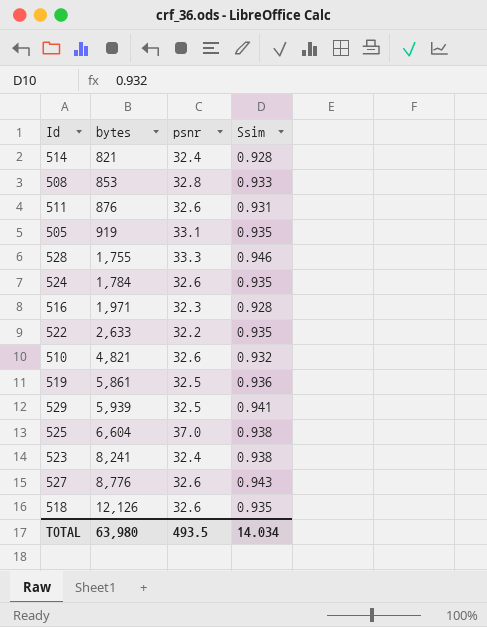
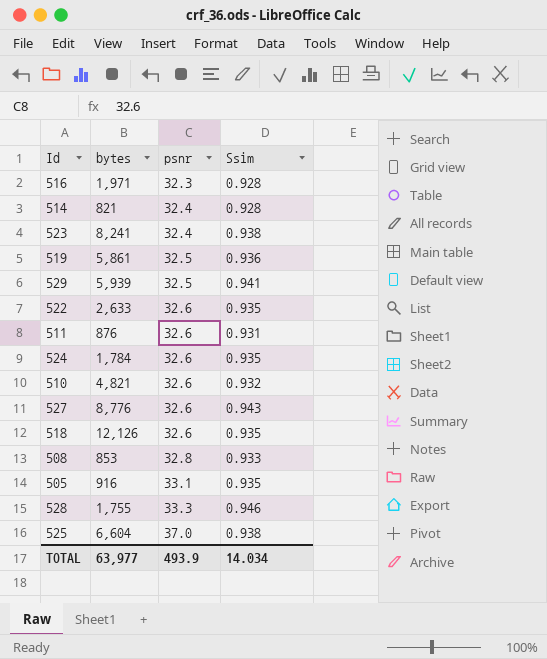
row order: bytes ascending -> psnr ascending
522 | psnr: 32.2 -> 32.6
505 | bytes: 919 -> 916
TOTAL | bytes: 63,980 -> 63,977
TOTAL | psnr: 493.5 -> 493.9

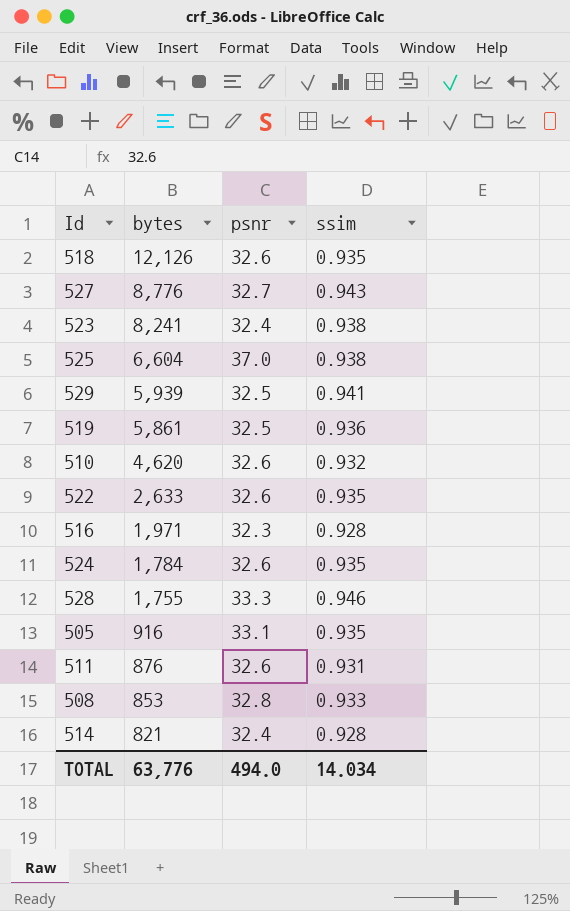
row order: psnr ascending -> bytes descending
column name: Ssim -> ssim
527 | psnr: 32.6 -> 32.7
510 | bytes: 4,821 -> 4,620
TOTAL | bytes: 63,977 -> 63,776
TOTAL | psnr: 493.9 -> 494.0

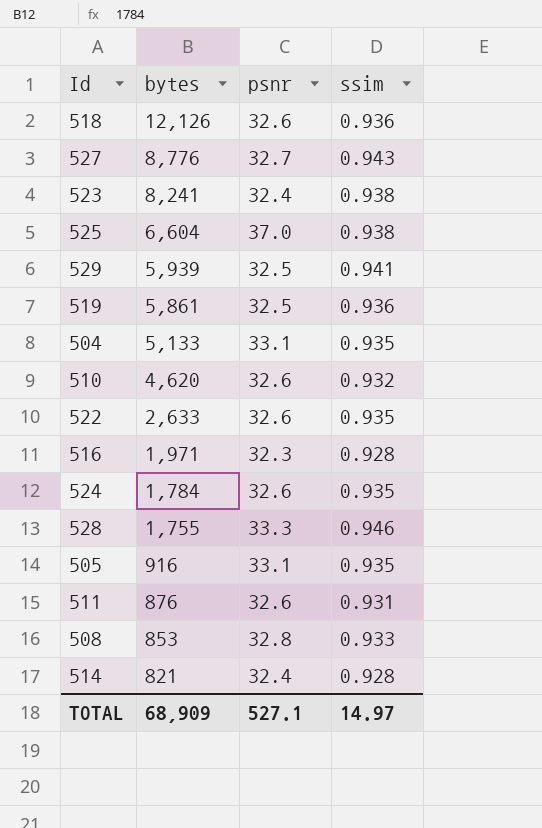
518 | ssim: 0.935 -> 0.936
row 504: none -> 5,133 | 33.1 | 0.935
TOTAL | bytes: 63,776 -> 68,909
TOTAL | psnr: 494.0 -> 527.1
TOTAL | ssim: 14.034 -> 14.97

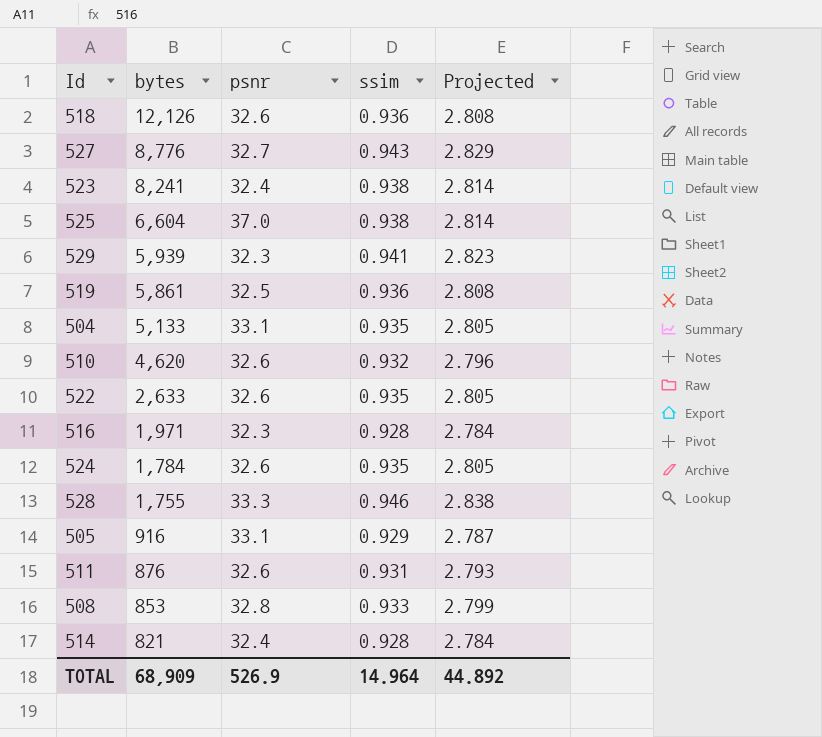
column Projected | formula: none -> [ssim] * 3
529 | psnr: 32.5 -> 32.3
505 | ssim: 0.935 -> 0.929
TOTAL | psnr: 527.1 -> 526.9
TOTAL | ssim: 14.97 -> 14.964

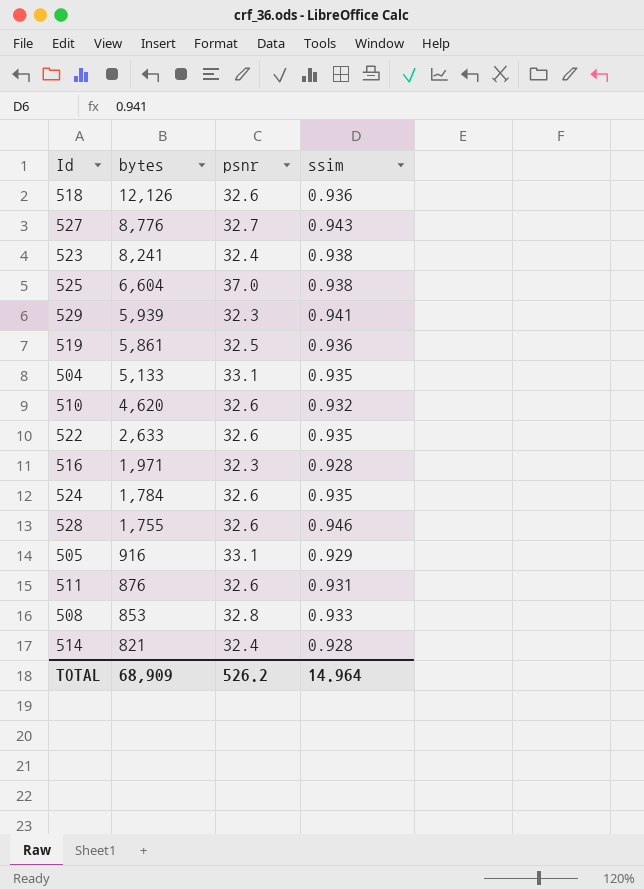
column Projected | formula: [ssim] * 3 -> none
528 | psnr: 33.3 -> 32.6
TOTAL | psnr: 526.9 -> 526.2

